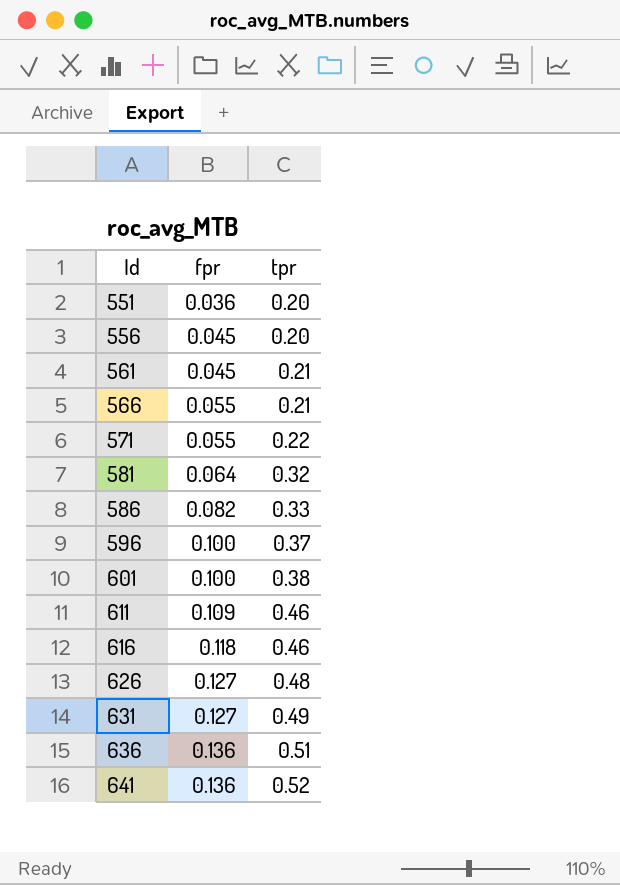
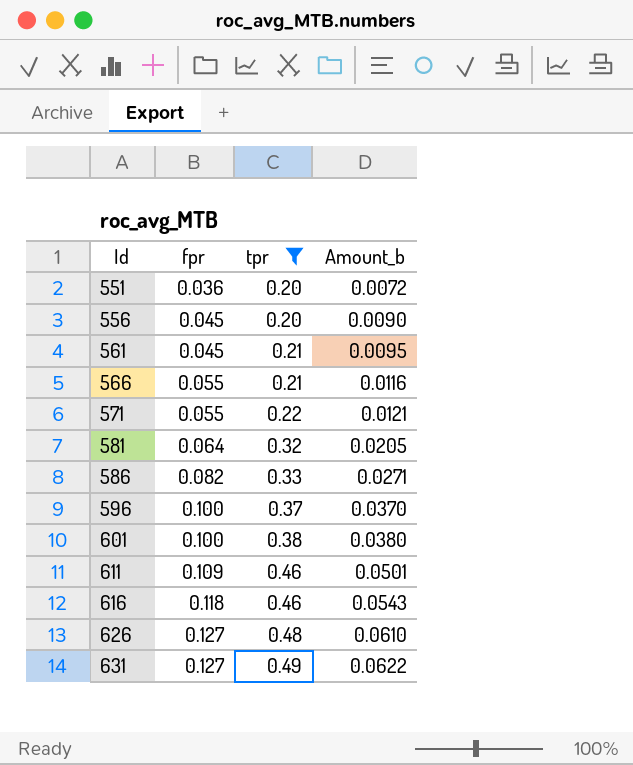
filter: none -> tpr <= 0.49
column Amount_b | formula: none -> [fpr] * [tpr]

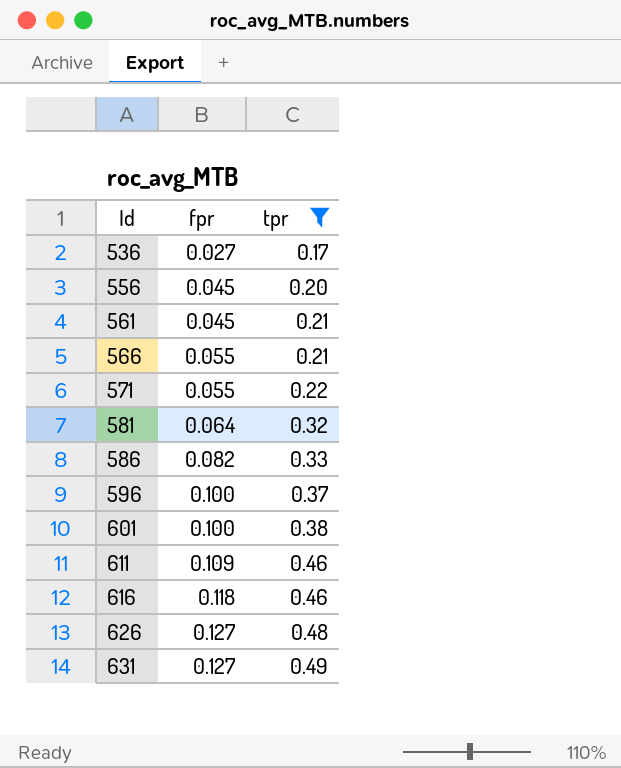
column Amount_b | formula: [fpr] * [tpr] -> none
row 551: 0.036 | 0.20 | 0.0072 -> none
row 536: none -> 0.027 | 0.17

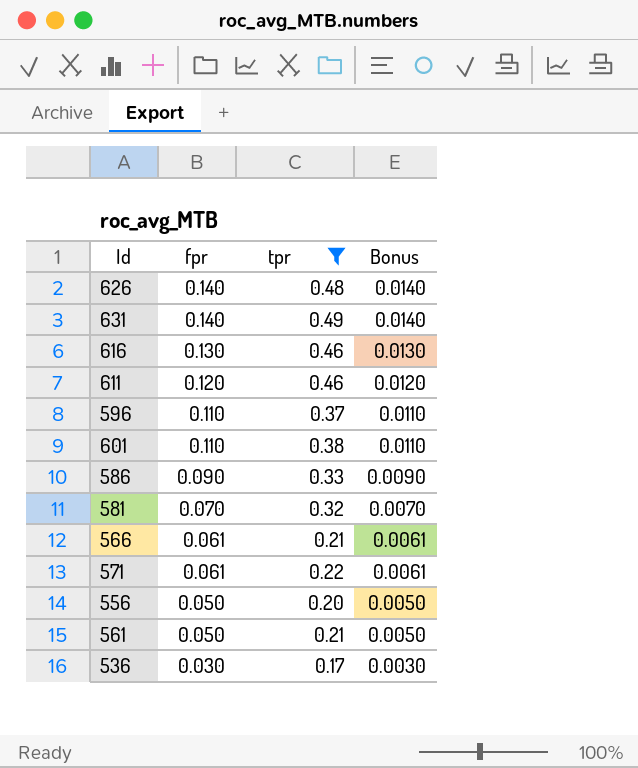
row order: Id ascending -> fpr descending
column Bonus | formula: none -> [fpr] * 0.1
626 | fpr: 0.127 -> 0.140
631 | fpr: 0.127 -> 0.140
616 | fpr: 0.118 -> 0.130
611 | fpr: 0.109 -> 0.120
596 | fpr: 0.100 -> 0.110
601 | fpr: 0.100 -> 0.110
586 | fpr: 0.082 -> 0.090
581 | fpr: 0.064 -> 0.070
566 | fpr: 0.055 -> 0.061
571 | fpr: 0.055 -> 0.061
556 | fpr: 0.045 -> 0.050
561 | fpr: 0.045 -> 0.050
536 | fpr: 0.027 -> 0.030

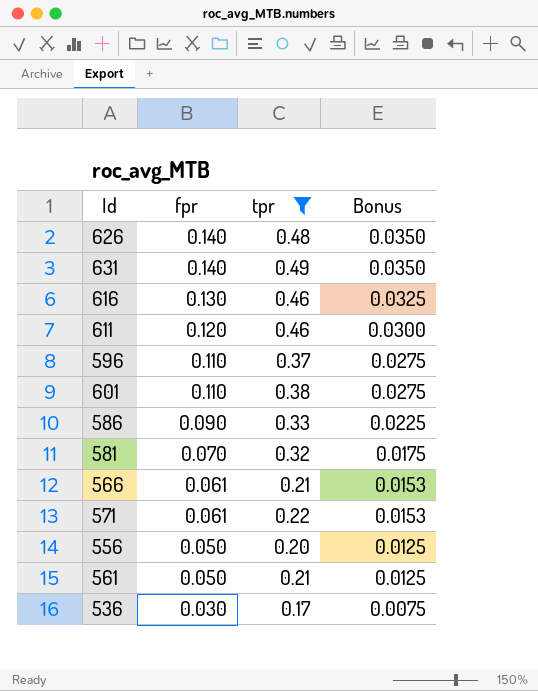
column Bonus | formula: [fpr] * 0.1 -> [fpr] * 0.25

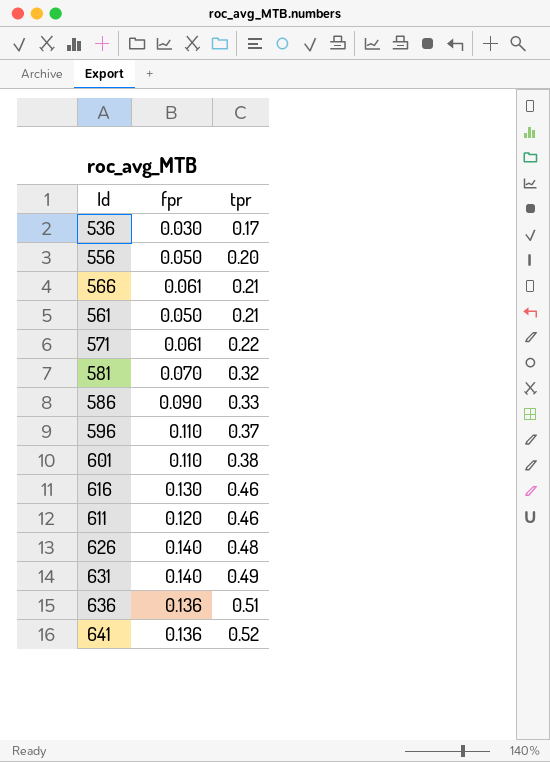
filter: tpr <= 0.49 -> none
row order: fpr descending -> tpr ascending
column Bonus | formula: [fpr] * 0.25 -> none

